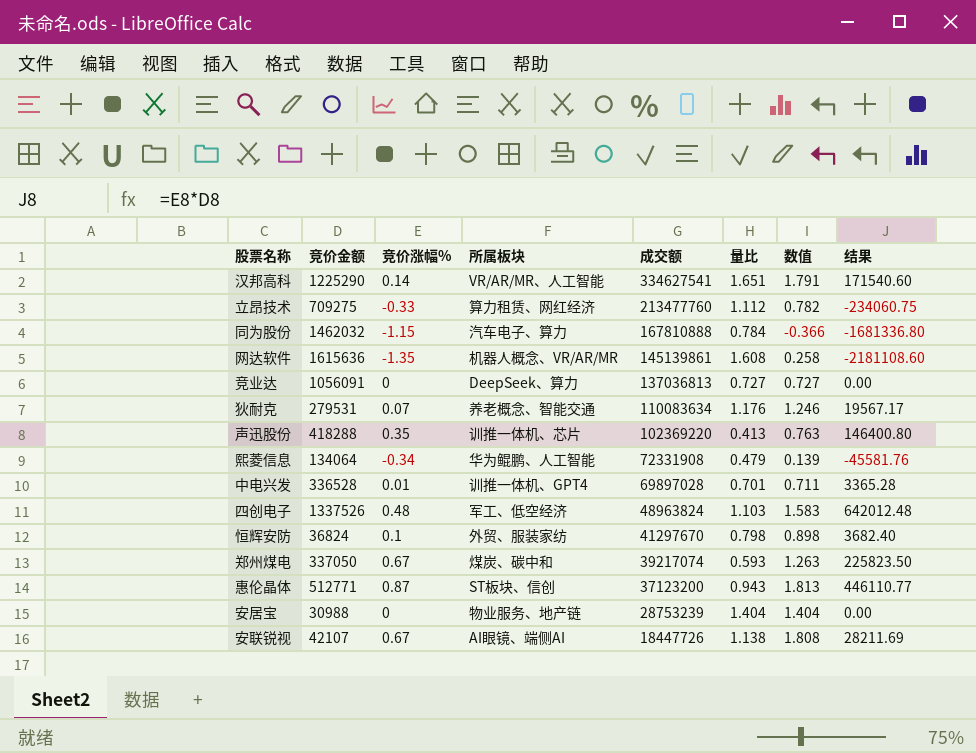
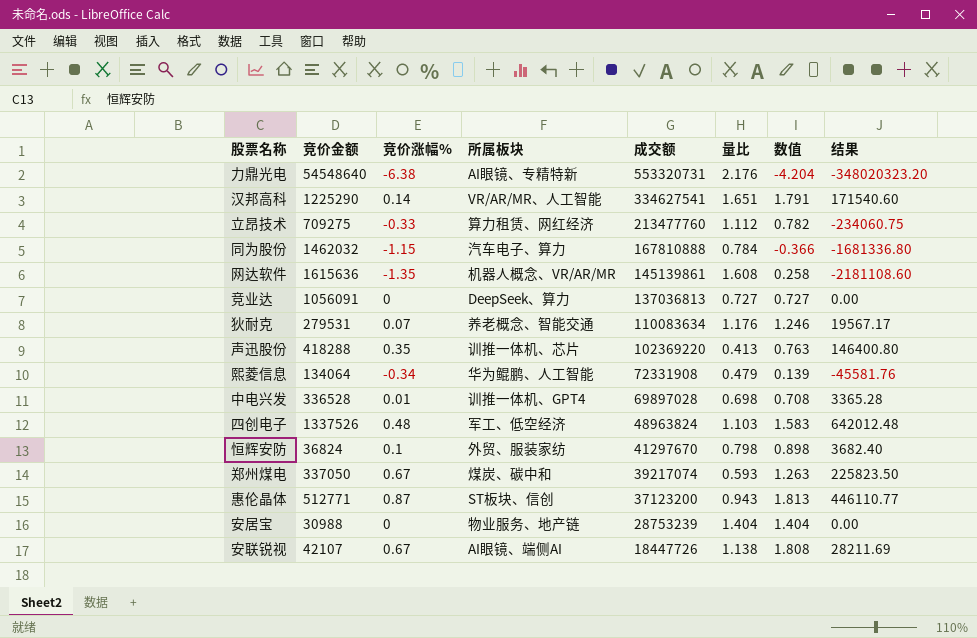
row 力鼎光电: none -> 54548640 | -6.38 | AI眼镜、专精特新 | 553320731 | 2.176 | -4.204 | -348020323.20
中电兴发 | 量比: 0.701 -> 0.698
中电兴发 | 数值: 0.711 -> 0.708

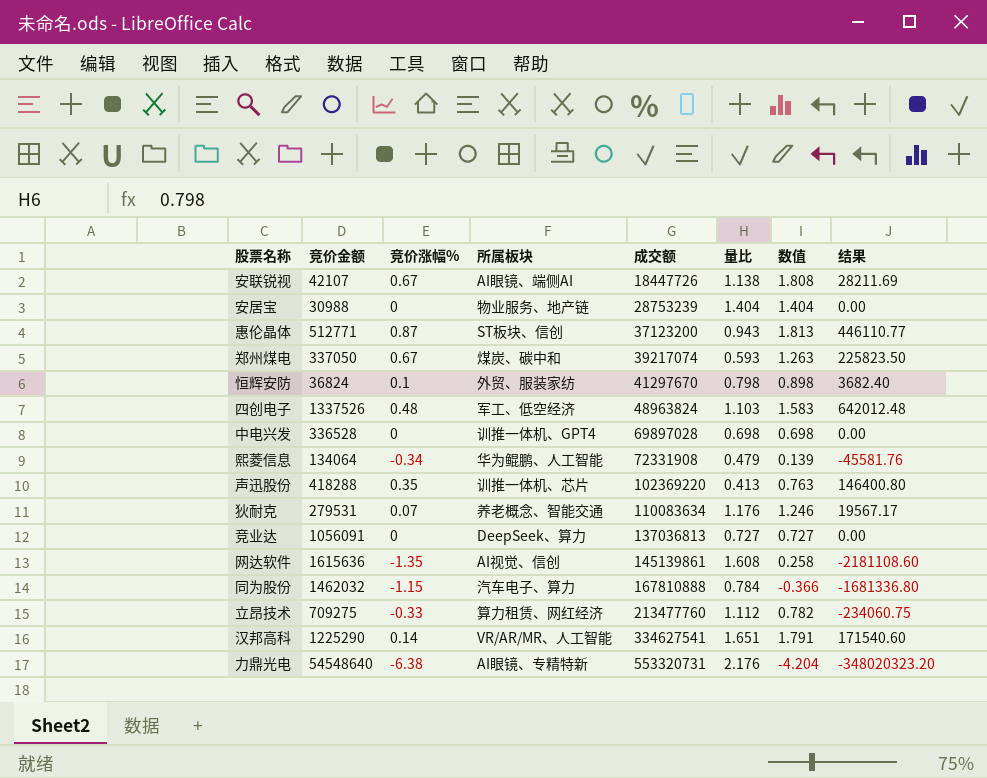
row order: 成交额 descending -> 成交额 ascending
中电兴发 | 竞价涨幅%: 0.01 -> 0
中电兴发 | 数值: 0.708 -> 0.698
中电兴发 | 结果: 3365.28 -> 0.00
网达软件 | 所属板块: 机器人概念、VR/AR/MR -> AI视觉、信创

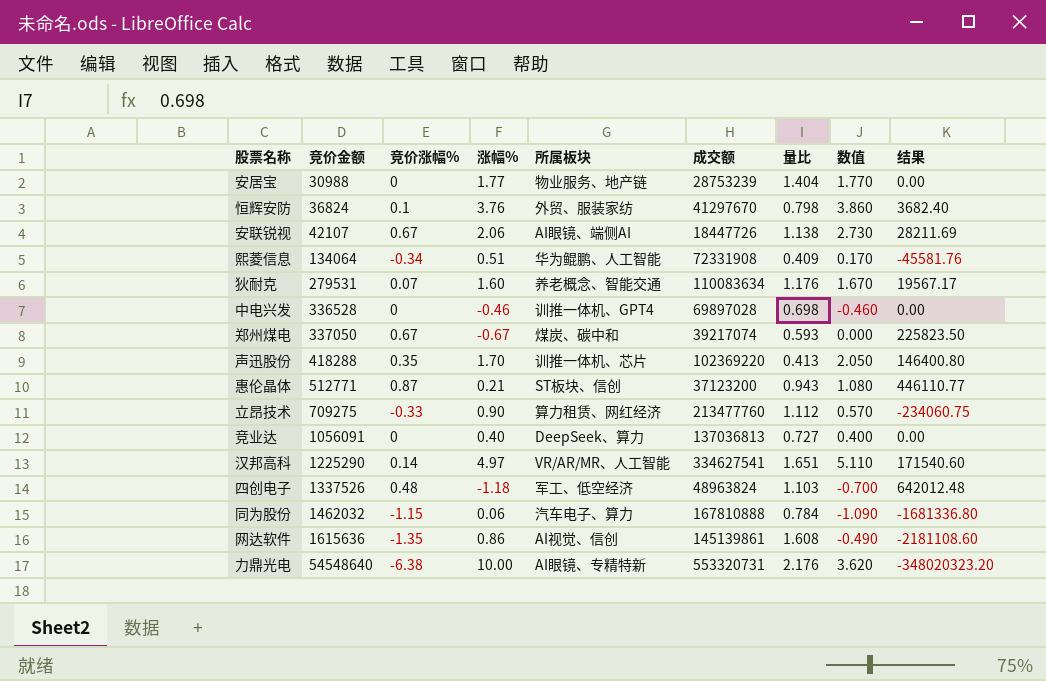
row order: 成交额 ascending -> 竞价金额 ascending
column 涨幅% | position: none -> 4
column 数值 | formula: [竞价涨幅%] + [量比] -> [竞价涨幅%] + [涨幅%]
熙菱信息 | 量比: 0.479 -> 0.409

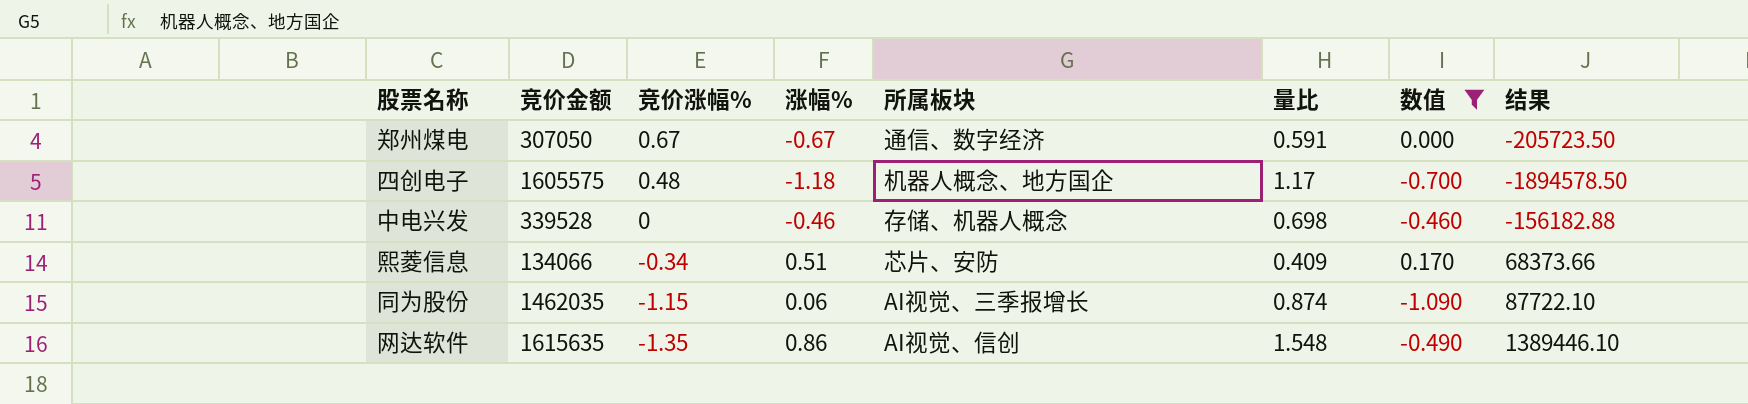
filter: none -> 数值 <= 0.170
row order: 竞价金额 ascending -> 竞价涨幅% descending
column 成交额 | position: 6 -> none
column 结果 | formula: [竞价金额] * [竞价涨幅%] -> [竞价金额] * [涨幅%]
郑州煤电 | 竞价金额: 337050 -> 307050
郑州煤电 | 所属板块: 煤炭、碳中和 -> 通信、数字经济
郑州煤电 | 量比: 0.593 -> 0.591
四创电子 | 竞价金额: 1337526 -> 1605575
四创电子 | 所属板块: 军工、低空经济 -> 机器人概念、地方国企
四创电子 | 量比: 1.103 -> 1.17
中电兴发 | 竞价金额: 336528 -> 339528
中电兴发 | 所属板块: 训推一体机、GPT4 -> 存储、机器人概念
熙菱信息 | 竞价金额: 134064 -> 134066
熙菱信息 | 所属板块: 华为鲲鹏、人工智能 -> 芯片、安防
同为股份 | 竞价金额: 1462032 -> 1462035
同为股份 | 所属板块: 汽车电子、算力 -> AI视觉、三季报增长
同为股份 | 量比: 0.784 -> 0.874
网达软件 | 竞价金额: 1615636 -> 1615635
网达软件 | 量比: 1.608 -> 1.548

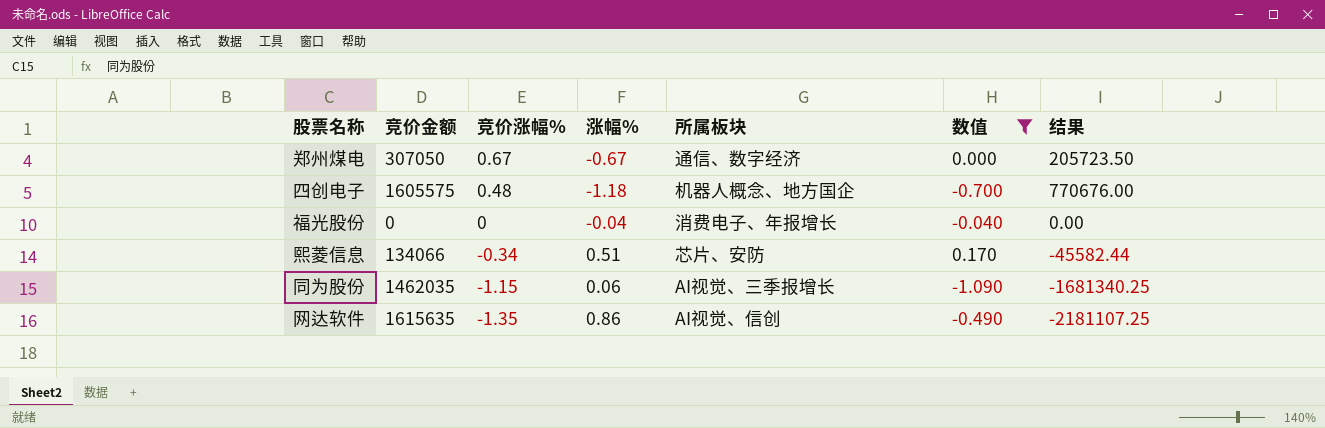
column 量比 | position: 6 -> none
column 结果 | formula: [竞价金额] * [涨幅%] -> [竞价金额] * [竞价涨幅%]
row 中电兴发: 339528 | 0 | -0.46 | 存储、机器人概念 | 0.698 | -0.460 | -156182.88 -> none
row 福光股份: none -> 0 | 0 | -0.04 | 消费电子、年报增长 | -0.040 | 0.00

